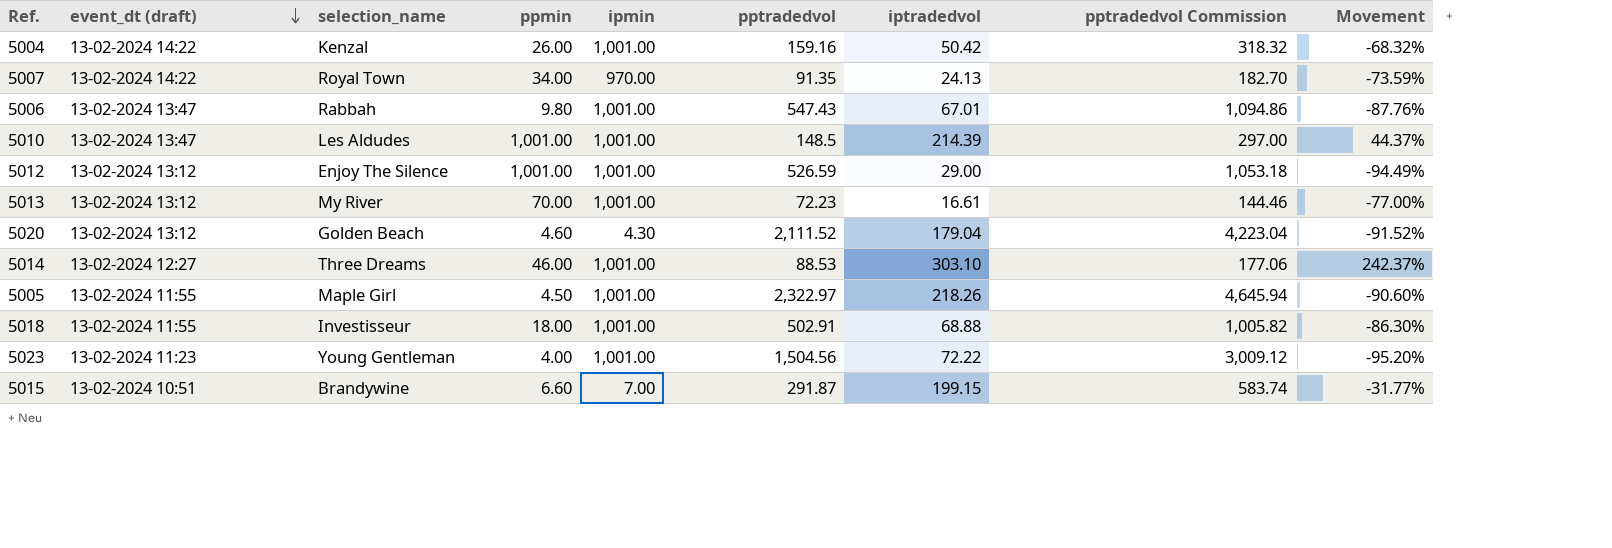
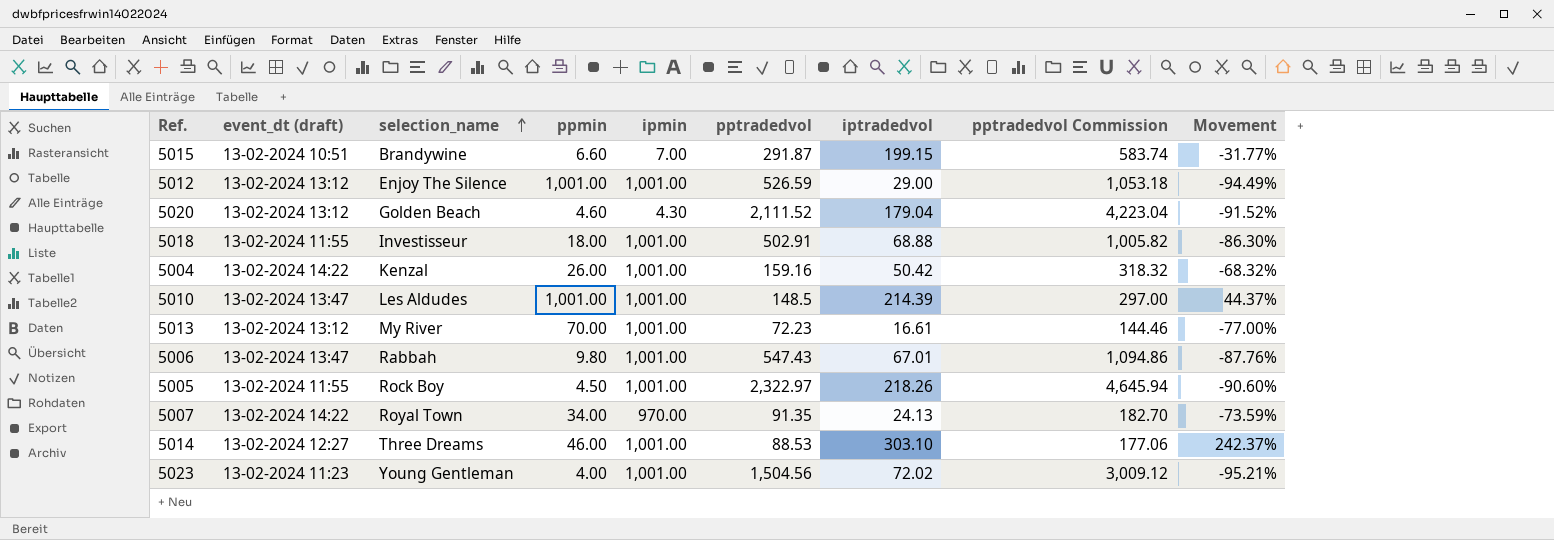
row order: event_dt (draft) descending -> selection_name ascending
5005 | selection_name: Maple Girl -> Rock Boy
5023 | iptradedvol: 72.22 -> 72.02
5023 | Movement: -95.20% -> -95.21%

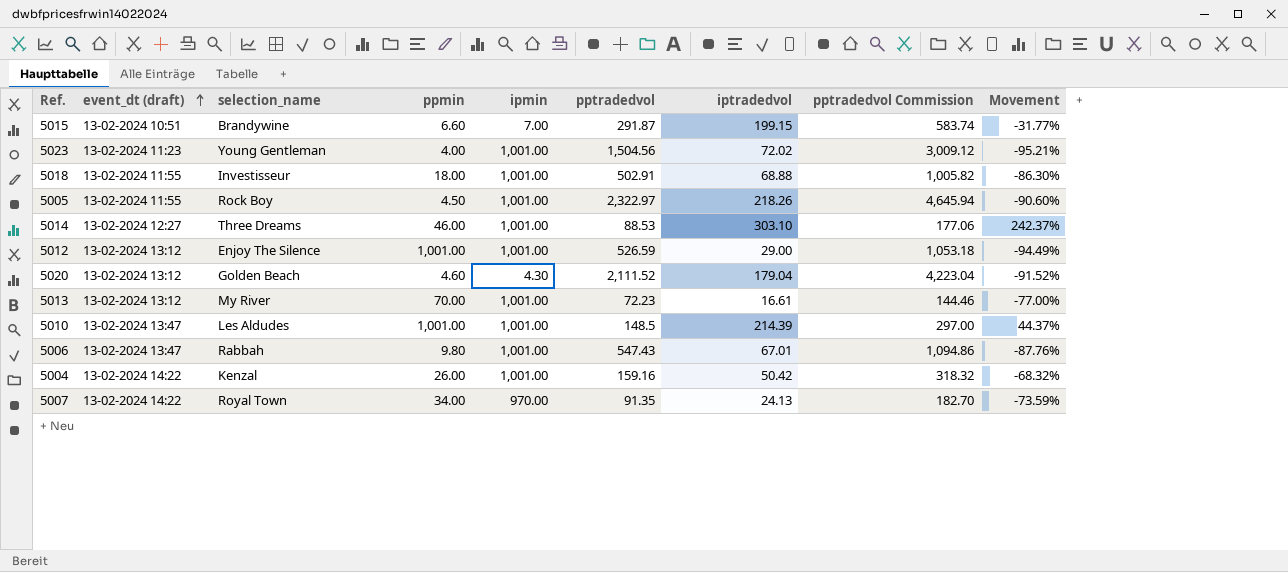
row order: selection_name ascending -> event_dt (draft) ascending

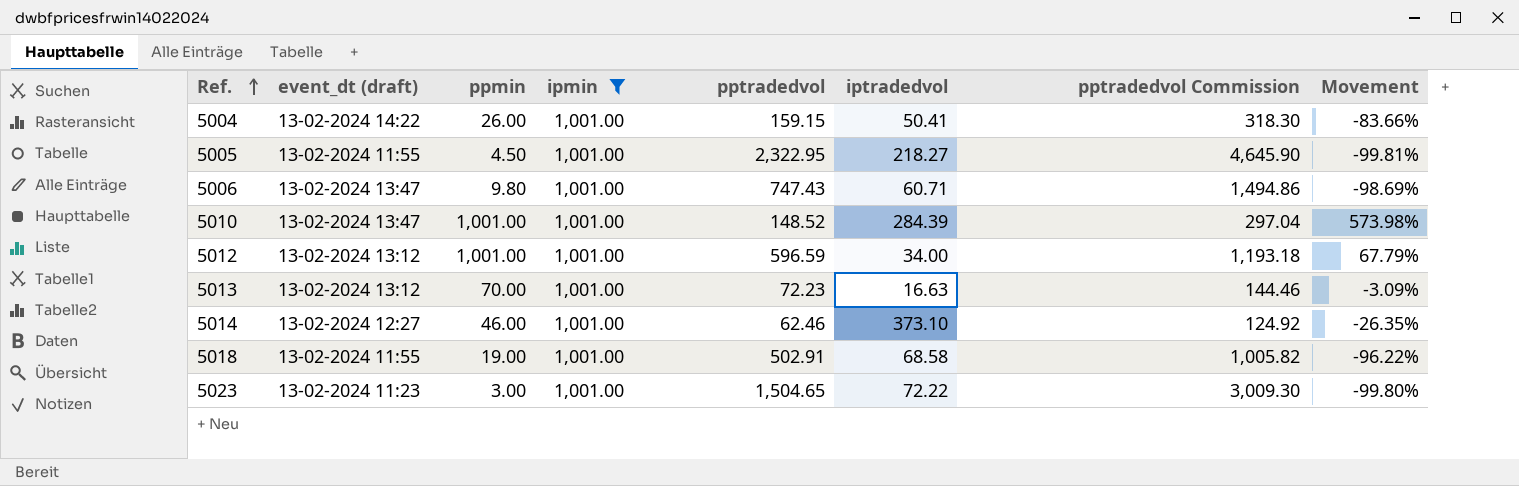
filter: none -> ipmin = 1,001.00
row order: event_dt (draft) ascending -> Ref. ascending
column selection_name | position: 3 -> none
column Movement | formula: ([iptradedvol] - [pptradedvol]) / [pptradedvol] -> ([ppmin] - [pptradedvol]) / [pptradedvol]
5004 | pptradedvol: 159.16 -> 159.15
5004 | iptradedvol: 50.42 -> 50.41
5004 | pptradedvol Commission: 318.32 -> 318.30
5005 | pptradedvol: 2,322.97 -> 2,322.95
5005 | iptradedvol: 218.26 -> 218.27
5005 | pptradedvol Commission: 4,645.94 -> 4,645.90
5006 | pptradedvol: 547.43 -> 747.43
5006 | iptradedvol: 67.01 -> 60.71
5006 | pptradedvol Commission: 1,094.86 -> 1,494.86
5010 | pptradedvol: 148.5 -> 148.52
5010 | iptradedvol: 214.39 -> 284.39
5010 | pptradedvol Commission: 297.00 -> 297.04
5012 | pptradedvol: 526.59 -> 596.59
5012 | iptradedvol: 29.00 -> 34.00
5012 | pptradedvol Commission: 1,053.18 -> 1,193.18
5013 | iptradedvol: 16.61 -> 16.63
5014 | pptradedvol: 88.53 -> 62.46
5014 | iptradedvol: 303.10 -> 373.10
5014 | pptradedvol Commission: 177.06 -> 124.92
5018 | ppmin: 18.00 -> 19.00
5018 | iptradedvol: 68.88 -> 68.58
5023 | ppmin: 4.00 -> 3.00
5023 | pptradedvol: 1,504.56 -> 1,504.65
5023 | iptradedvol: 72.02 -> 72.22
5023 | pptradedvol Commission: 3,009.12 -> 3,009.30

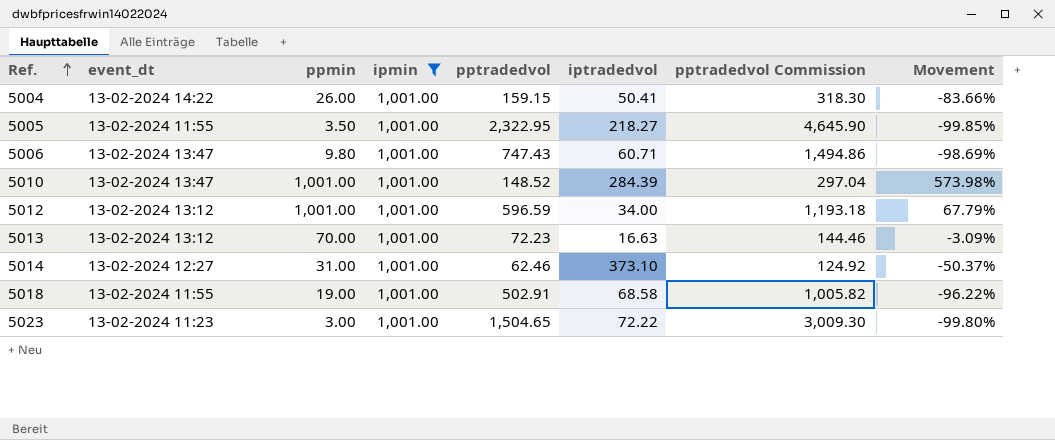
column name: event_dt (draft) -> event_dt
5005 | ppmin: 4.50 -> 3.50
5005 | Movement: -99.81% -> -99.85%
5014 | ppmin: 46.00 -> 31.00
5014 | Movement: -26.35% -> -50.37%

